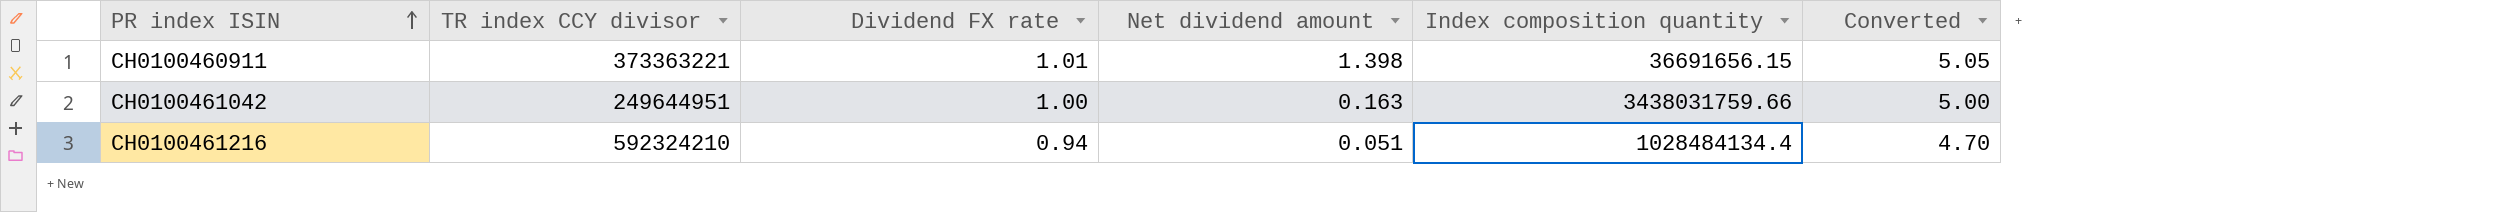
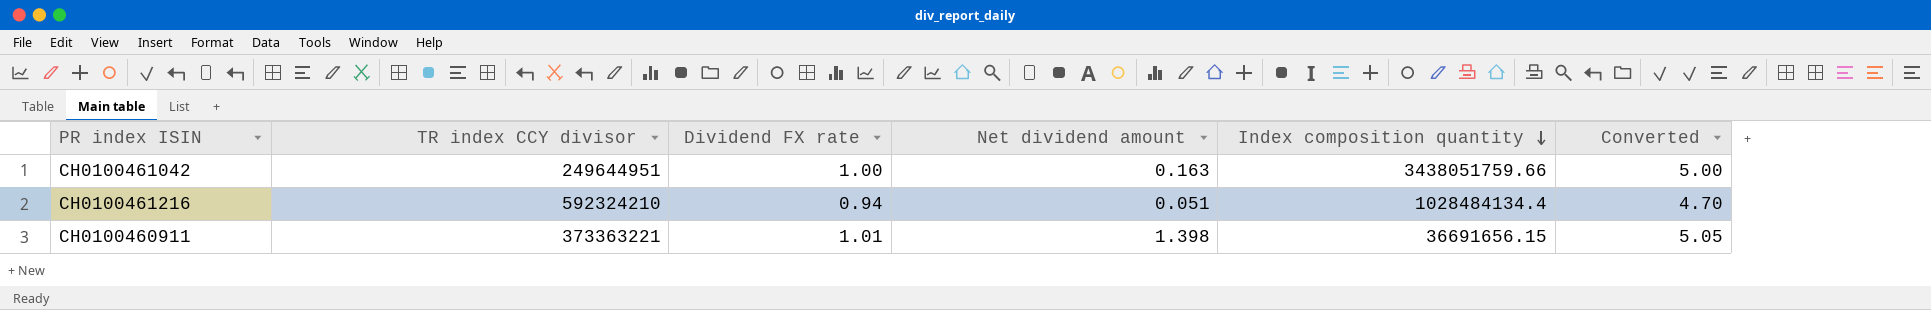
row order: PR index ISIN ascending -> Index composition quantity descending
CH0100461042 | Index composition quantity: 3438031759.66 -> 3438051759.66

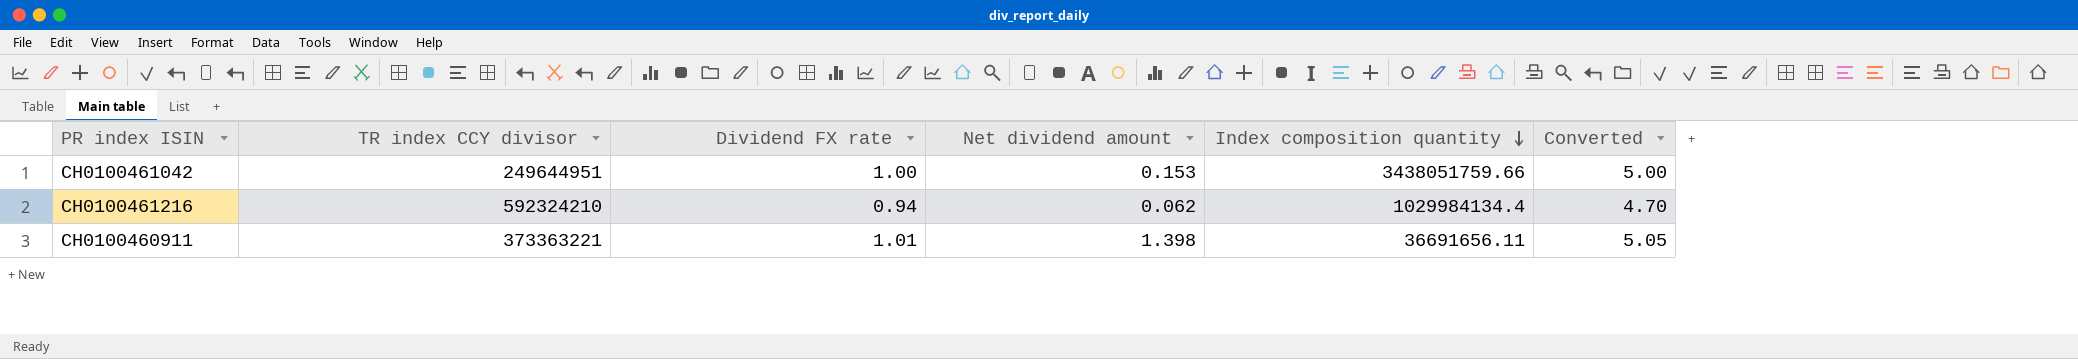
CH0100461042 | Net dividend amount: 0.163 -> 0.153
CH0100461216 | Net dividend amount: 0.051 -> 0.062
CH0100461216 | Index composition quantity: 1028484134.4 -> 1029984134.4
CH0100460911 | Index composition quantity: 36691656.15 -> 36691656.11

